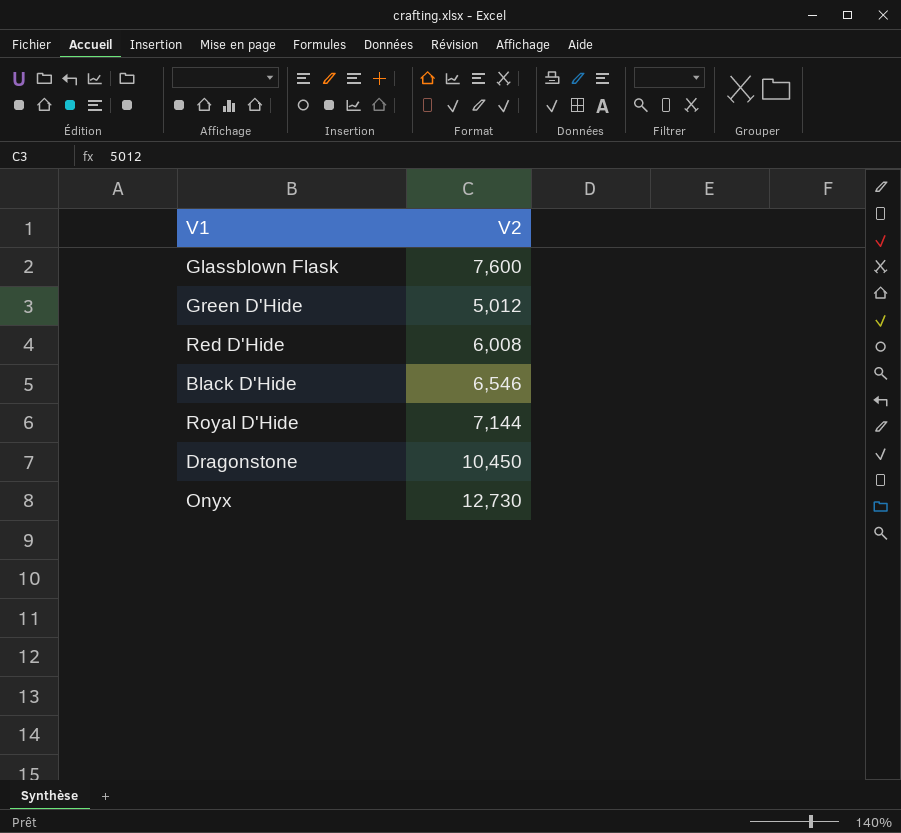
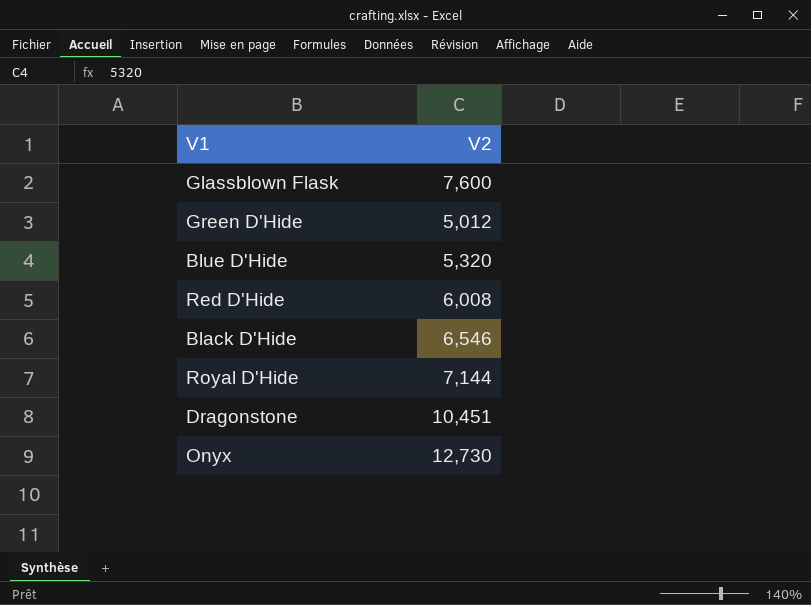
row Blue D'Hide: none -> 5,320
Dragonstone | V2: 10,450 -> 10,451

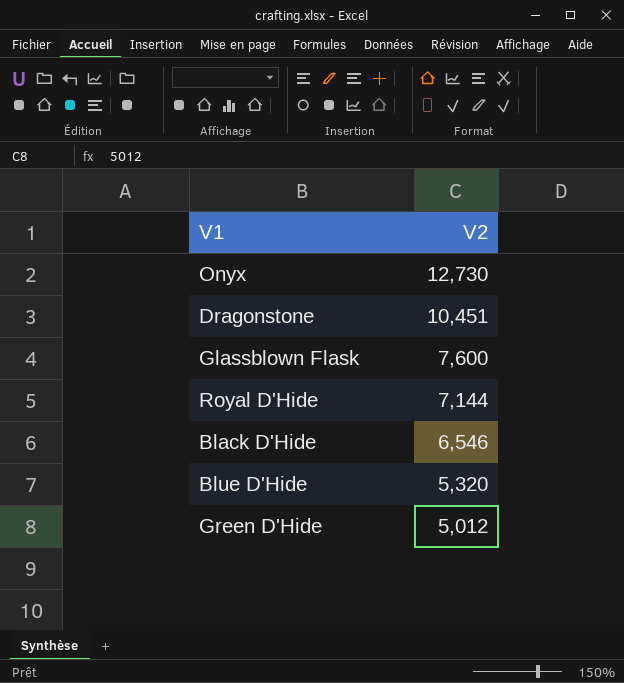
row order: none -> V2 descending
row Red D'Hide: 6,008 -> none

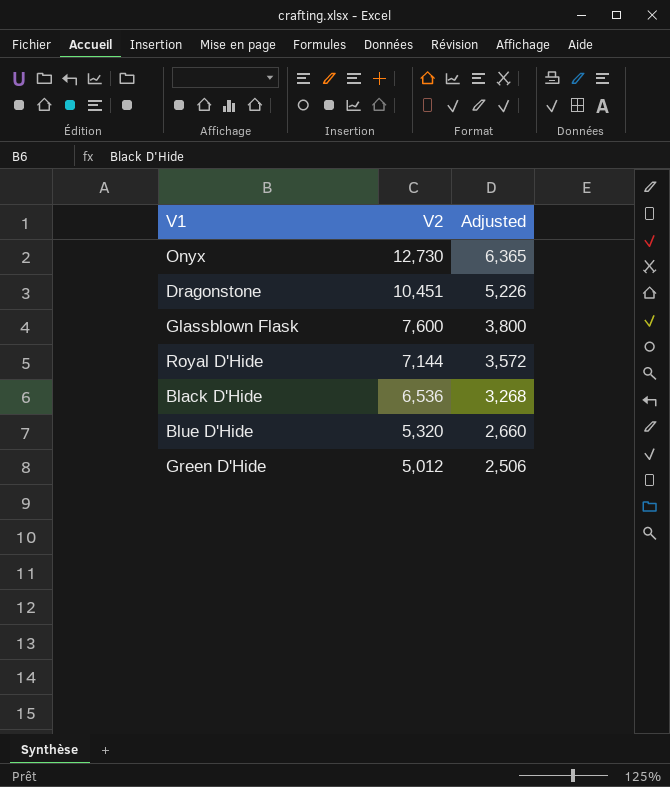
column Adjusted | formula: none -> [V2] * 0.5
Black D'Hide | V2: 6,546 -> 6,536

